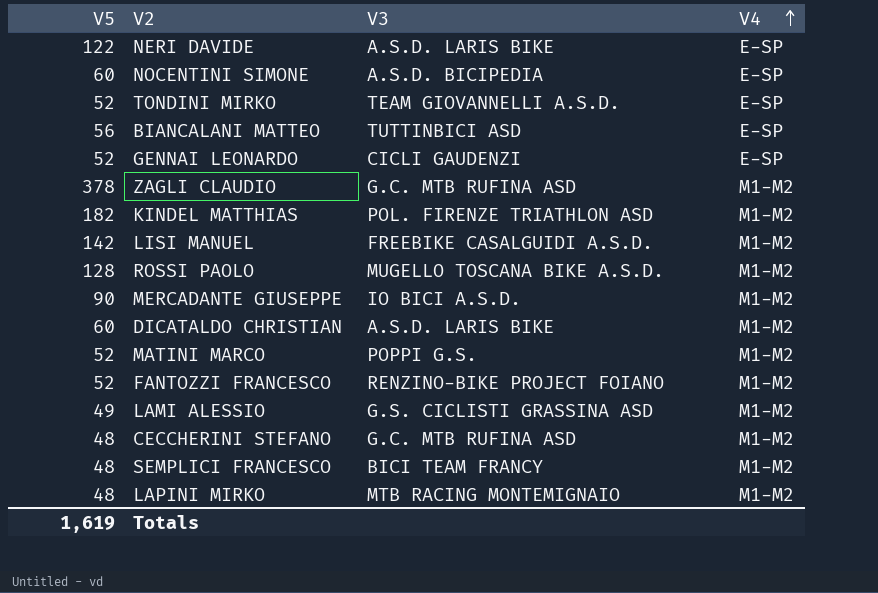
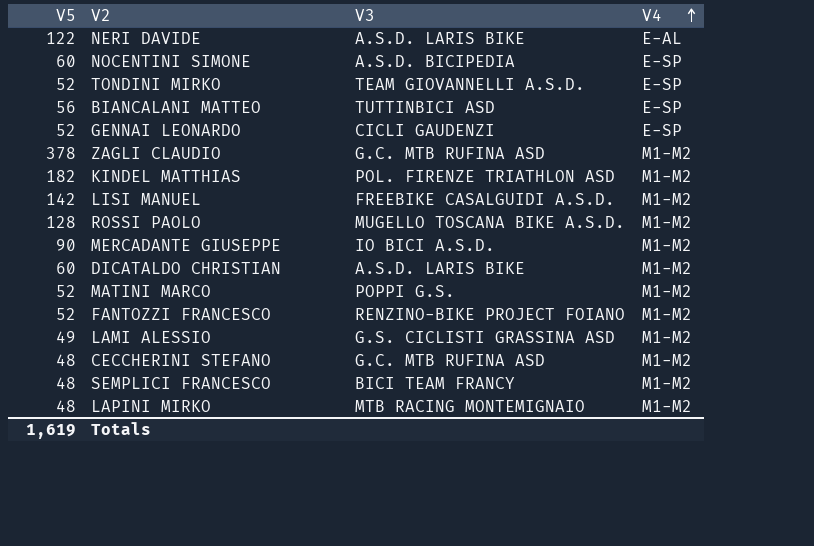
NERI DAVIDE | V4: E-SP -> E-AL

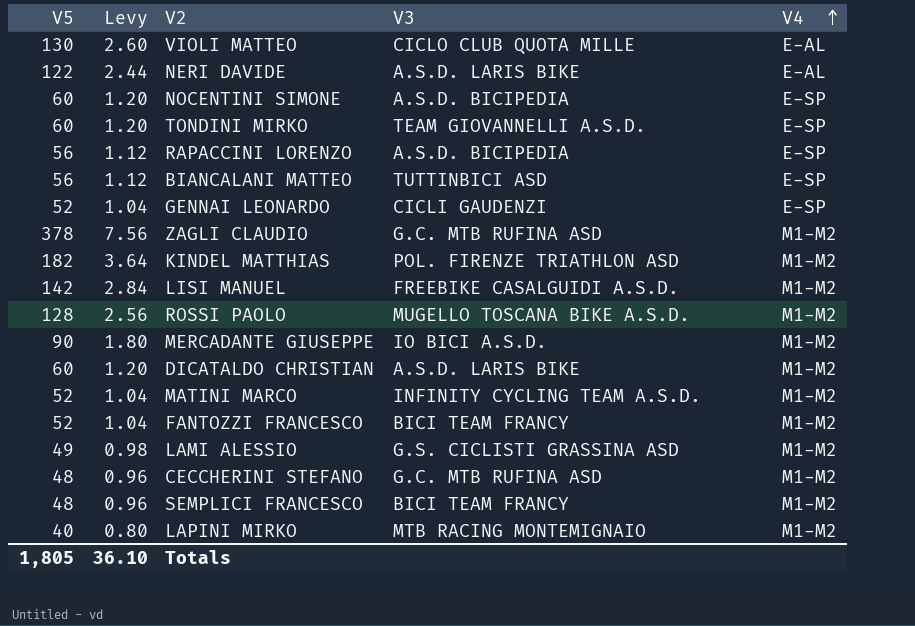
column Levy | formula: none -> [V5] * 0.02
row VIOLI MATTEO: none -> 130 | 2.60 | CICLO CLUB QUOTA MILLE | E-AL
TONDINI MIRKO | V5: 52 -> 60
row RAPACCINI LORENZO: none -> 56 | 1.12 | A.S.D. BICIPEDIA | E-SP
MATINI MARCO | V3: POPPI G.S. -> INFINITY CYCLING TEAM A.S.D.
FANTOZZI FRANCESCO | V3: RENZINO-BIKE PROJECT FOIANO -> BICI TEAM FRANCY
LAPINI MIRKO | V5: 48 -> 40
Totals | V5: 1,619 -> 1,805

